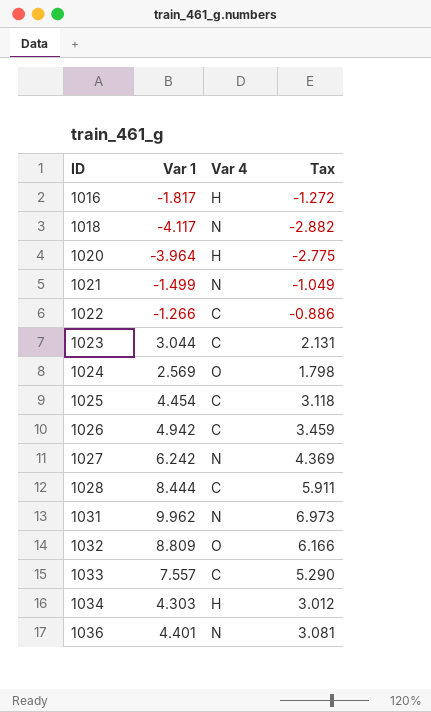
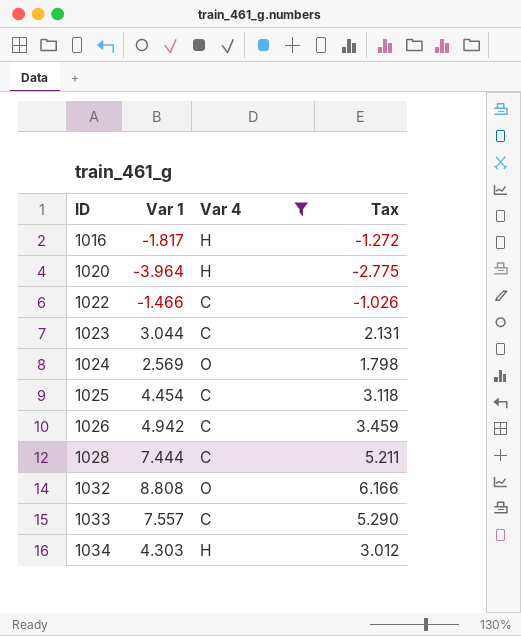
filter: none -> Var 4 != N
1022 | Var 1: -1.266 -> -1.466
1022 | Tax: -0.886 -> -1.026
1028 | Var 1: 8.444 -> 7.444
1028 | Tax: 5.911 -> 5.211
1032 | Var 1: 8.809 -> 8.808

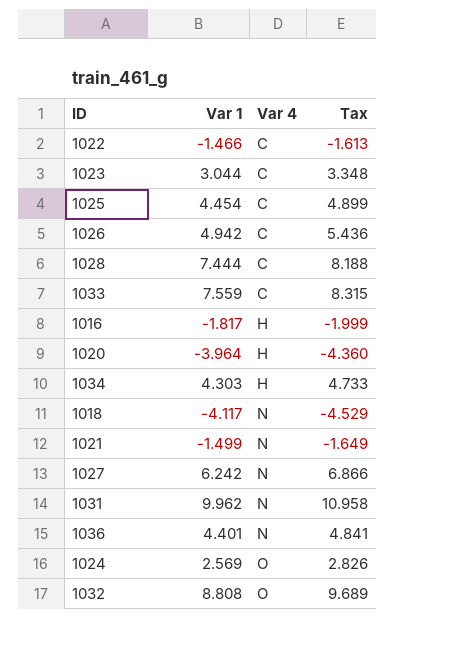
filter: Var 4 != N -> none
row order: ID ascending -> Var 4 ascending
column Tax | formula: [Var 1] * 0.7 -> [Var 1] * 1.1
1033 | Var 1: 7.557 -> 7.559

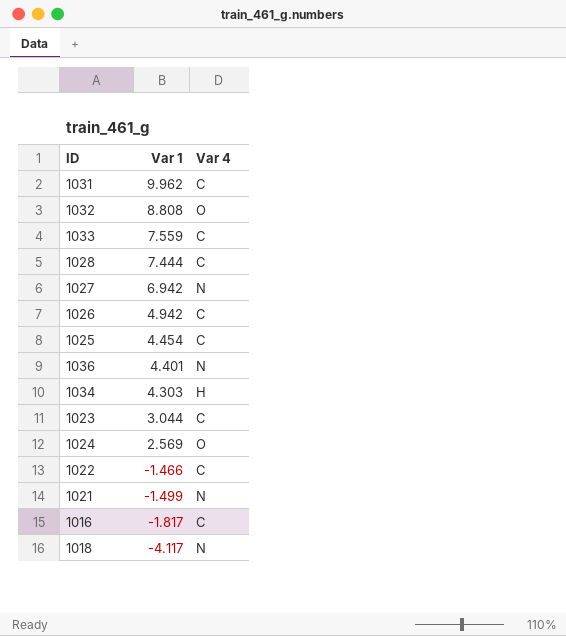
row order: Var 4 ascending -> Var 1 descending
column Tax | formula: [Var 1] * 1.1 -> none
row 1020: -3.964 | H | -4.360 -> none
1031 | Var 4: N -> C
1027 | Var 1: 6.242 -> 6.942
1016 | Var 4: H -> C

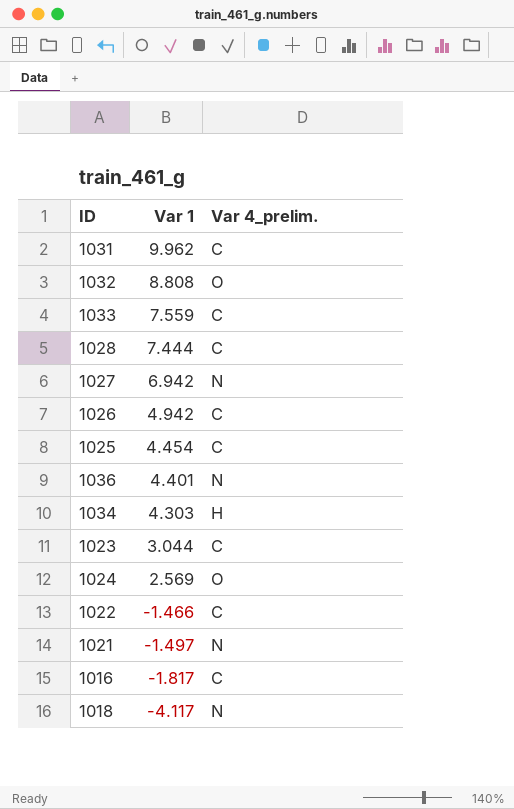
column name: Var 4 -> Var 4_prelim.
1021 | Var 1: -1.499 -> -1.497

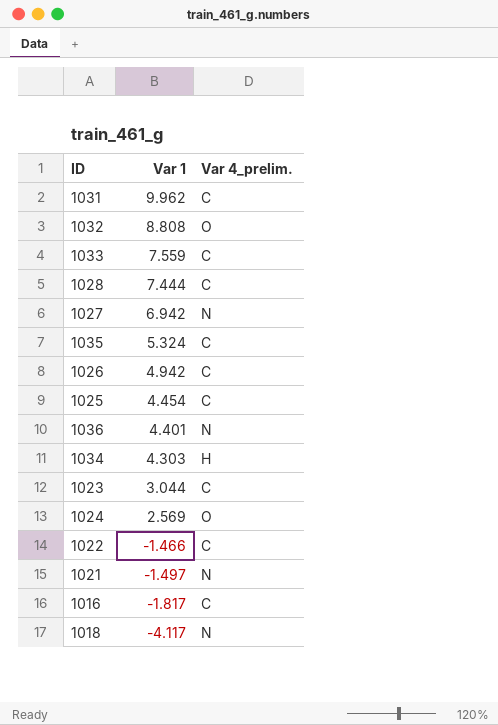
row 1035: none -> 5.324 | C

